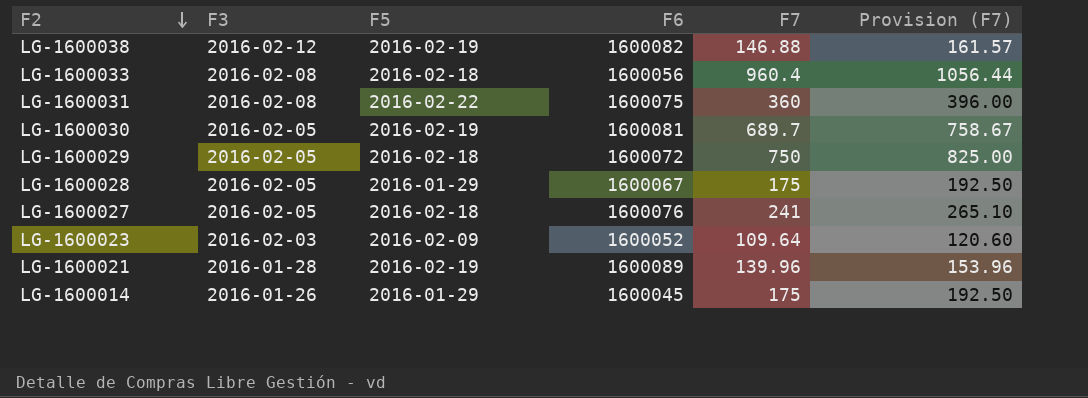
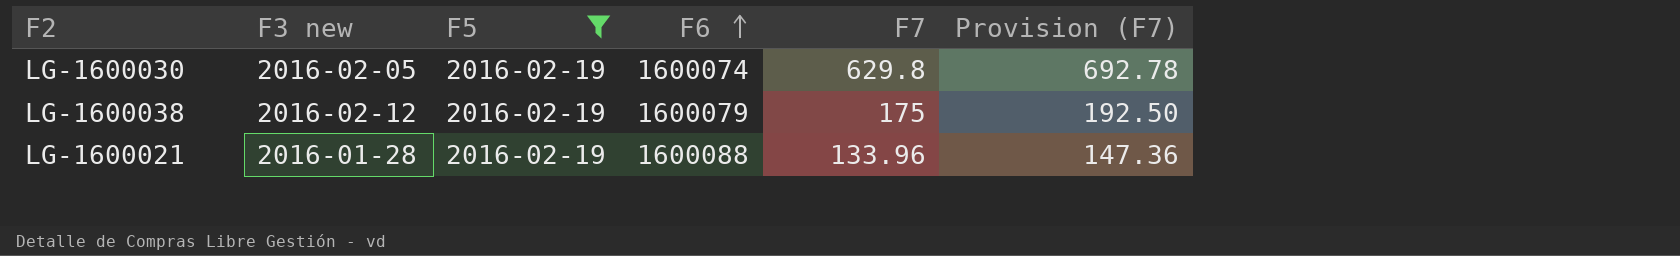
filter: none -> F5 = 2016-02-19
row order: F2 descending -> F6 ascending
column name: F3 -> F3 new
LG-1600030 | F6: 1600081 -> 1600074
LG-1600030 | F7: 689.7 -> 629.8
LG-1600030 | Provision (F7): 758.67 -> 692.78
LG-1600038 | F6: 1600082 -> 1600079
LG-1600038 | F7: 146.88 -> 175
LG-1600038 | Provision (F7): 161.57 -> 192.50
LG-1600021 | F6: 1600089 -> 1600088
LG-1600021 | F7: 139.96 -> 133.96
LG-1600021 | Provision (F7): 153.96 -> 147.36

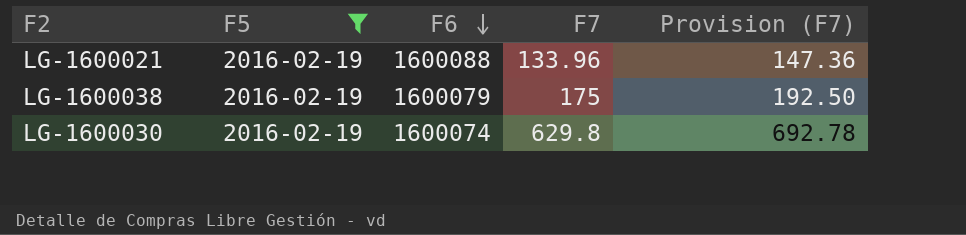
row order: F6 ascending -> F6 descending
column F3 new | position: 2 -> none

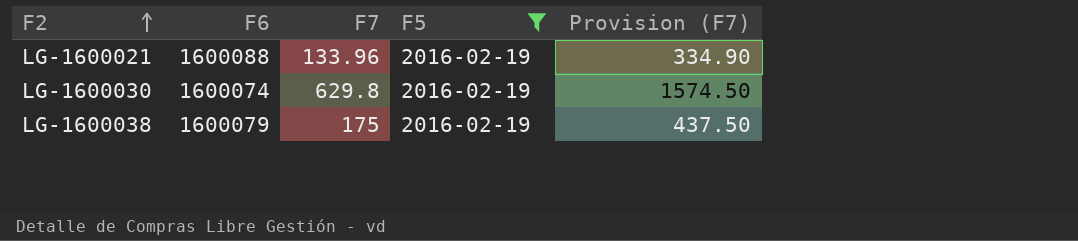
row order: F6 descending -> F2 ascending
column F5 | position: 2 -> 4
column Provision (F7) | formula: [F7] * 1.1 -> [F7] * 2.5

